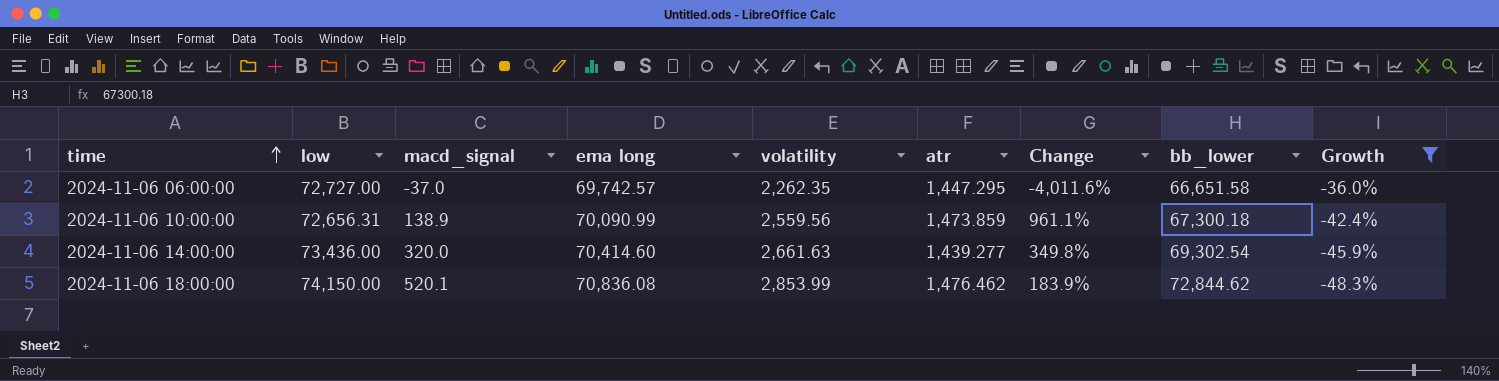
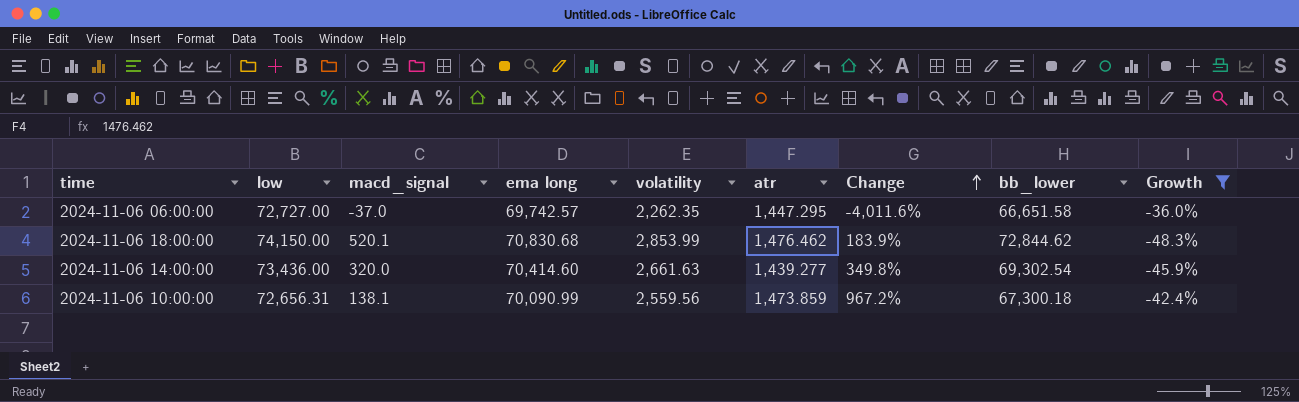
row order: time ascending -> Change ascending
2024-11-06 18:00:00 | ema long: 70,836.08 -> 70,830.68
2024-11-06 10:00:00 | macd_signal: 138.9 -> 138.1
2024-11-06 10:00:00 | Change: 961.1% -> 967.2%

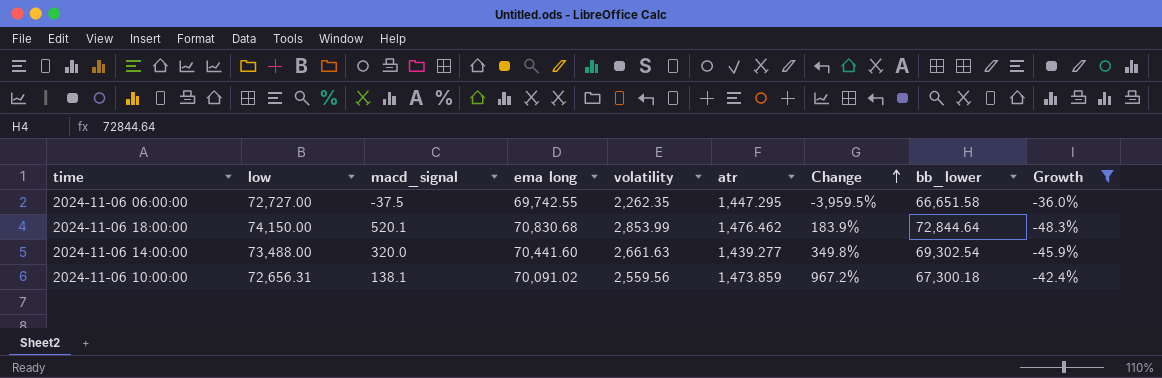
2024-11-06 06:00:00 | macd_signal: -37.0 -> -37.5
2024-11-06 06:00:00 | ema long: 69,742.57 -> 69,742.55
2024-11-06 06:00:00 | Change: -4,011.6% -> -3,959.5%
2024-11-06 18:00:00 | bb_lower: 72,844.62 -> 72,844.64
2024-11-06 14:00:00 | low: 73,436.00 -> 73,488.00
2024-11-06 14:00:00 | ema long: 70,414.60 -> 70,441.60
2024-11-06 10:00:00 | ema long: 70,090.99 -> 70,091.02

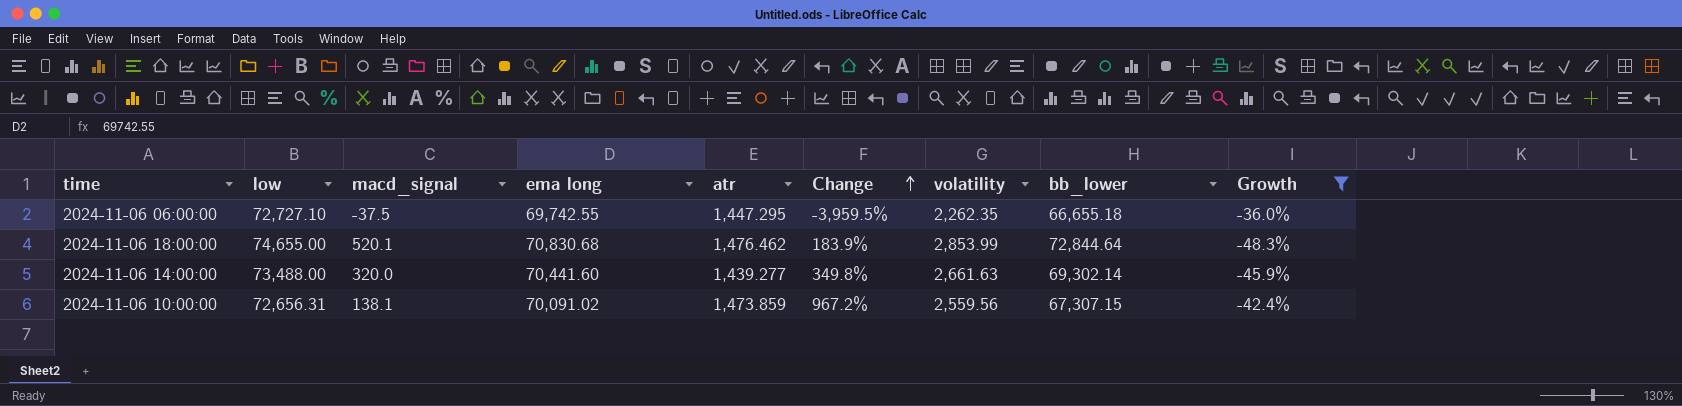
column volatility | position: 5 -> 7
2024-11-06 06:00:00 | low: 72,727.00 -> 72,727.10
2024-11-06 06:00:00 | bb_lower: 66,651.58 -> 66,655.18
2024-11-06 18:00:00 | low: 74,150.00 -> 74,655.00
2024-11-06 14:00:00 | bb_lower: 69,302.54 -> 69,302.14
2024-11-06 10:00:00 | bb_lower: 67,300.18 -> 67,307.15

